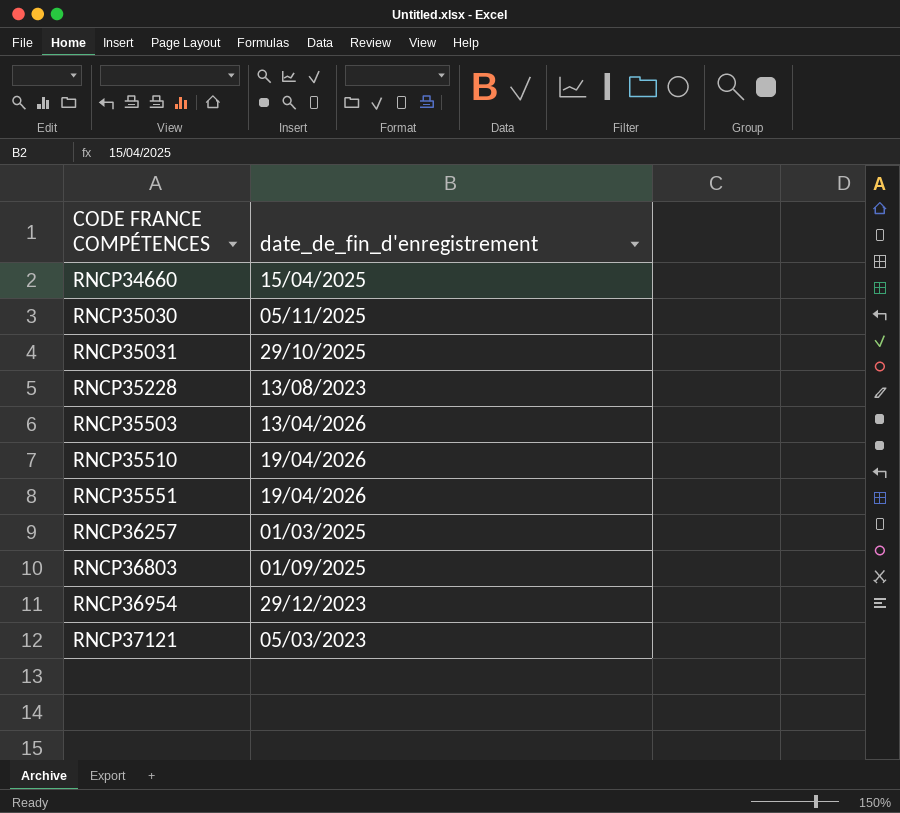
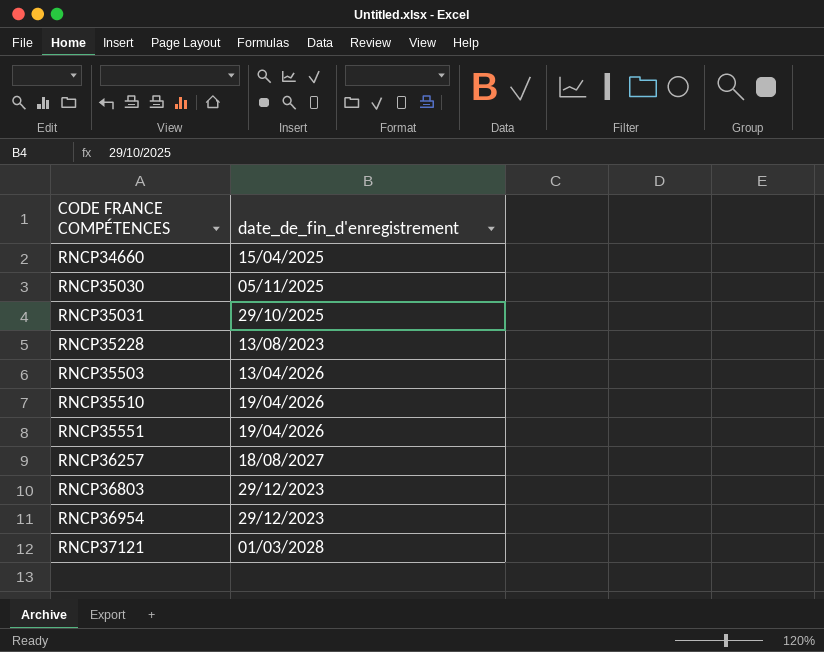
RNCP36257 | date_de_fin_d'enregistrement: 01/03/2025 -> 18/08/2027
RNCP36803 | date_de_fin_d'enregistrement: 01/09/2025 -> 29/12/2023
RNCP37121 | date_de_fin_d'enregistrement: 05/03/2023 -> 01/03/2028

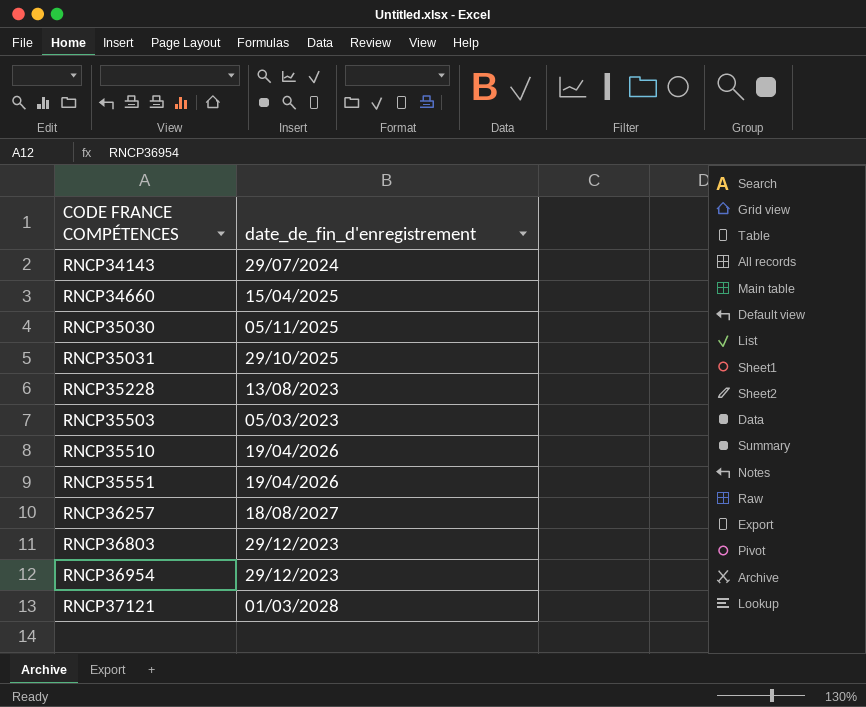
row RNCP34143: none -> 29/07/2024
RNCP35503 | date_de_fin_d'enregistrement: 13/04/2026 -> 05/03/2023

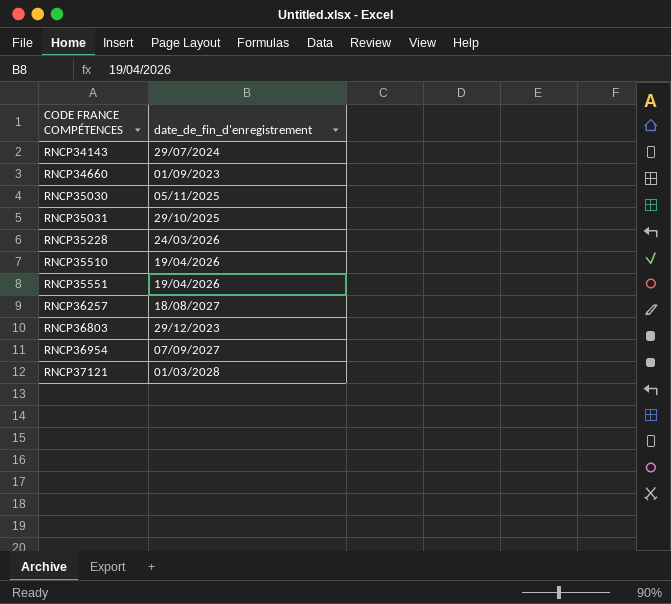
row RNCP35503: 05/03/2023 -> none
RNCP34660 | date_de_fin_d'enregistrement: 15/04/2025 -> 01/09/2023
RNCP35228 | date_de_fin_d'enregistrement: 13/08/2023 -> 24/03/2026
RNCP36954 | date_de_fin_d'enregistrement: 29/12/2023 -> 07/09/2027

